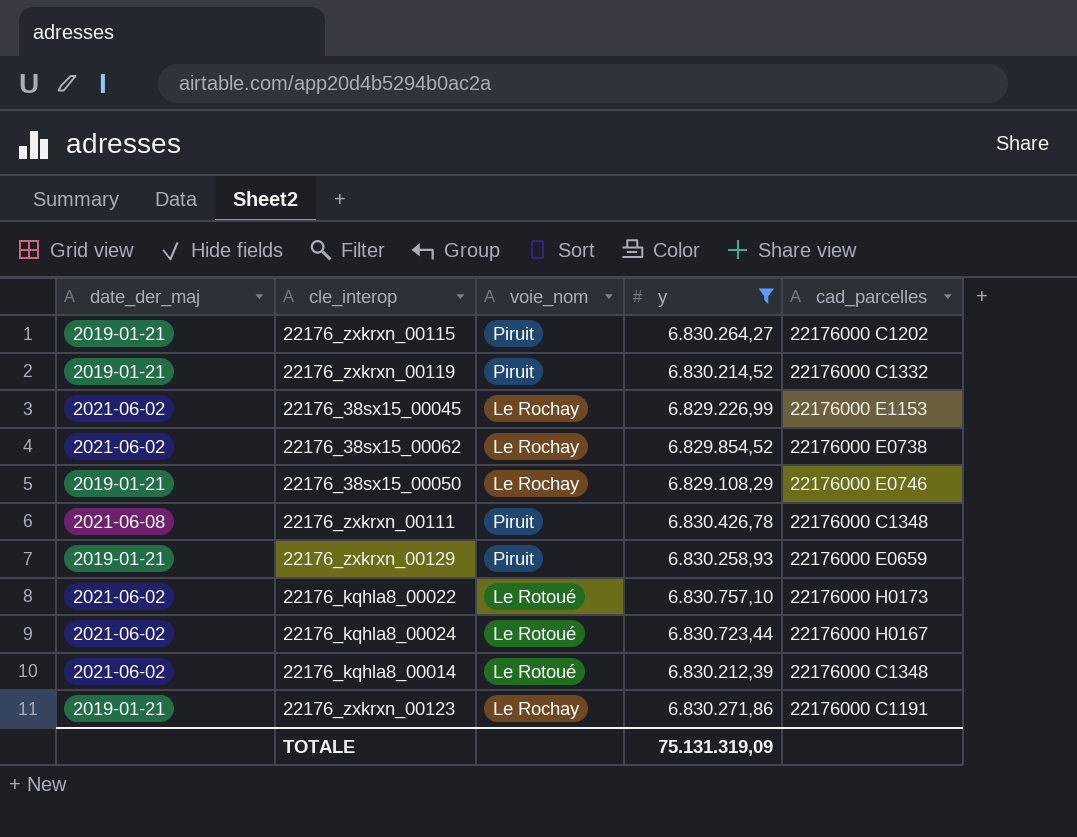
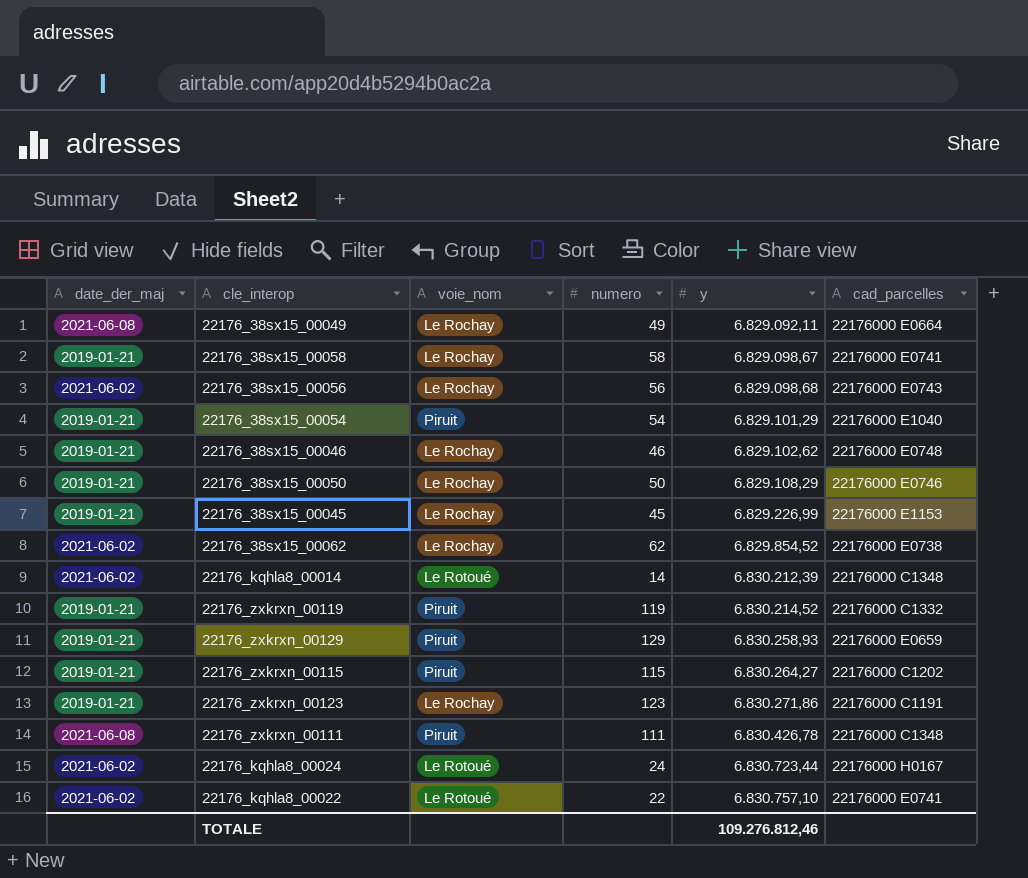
filter: y >= 6.829.108,29 -> none
row order: none -> y ascending
column numero | position: none -> 4
22176_38sx15_00045 | date_der_maj: 2021-06-02 -> 2019-01-21
22176_kqhla8_00022 | cad_parcelles: 22176000 H0173 -> 22176000 E0741
TOTALE | y: 75.131.319,09 -> 109.276.812,46

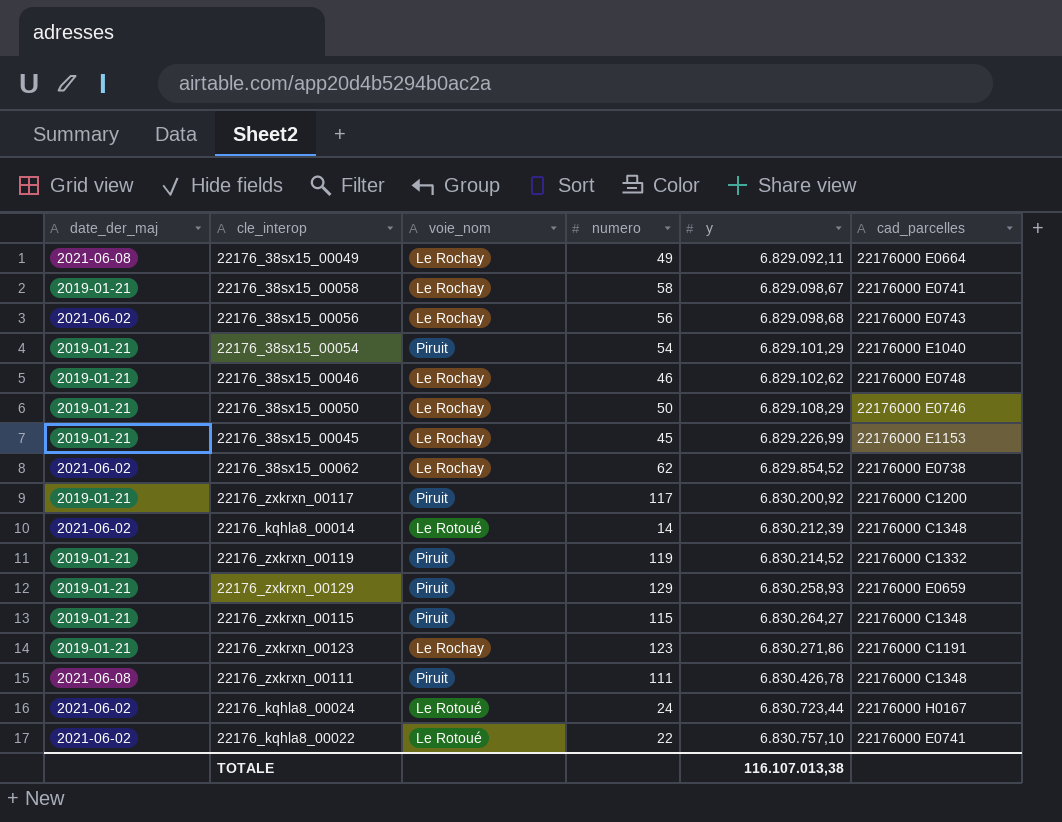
row 22176_zxkrxn_00117: none -> 2019-01-21 | Piruit | 117 | 6.830.200,92 | 22176000 C1200
22176_zxkrxn_00115 | cad_parcelles: 22176000 C1202 -> 22176000 C1348
TOTALE | y: 109.276.812,46 -> 116.107.013,38

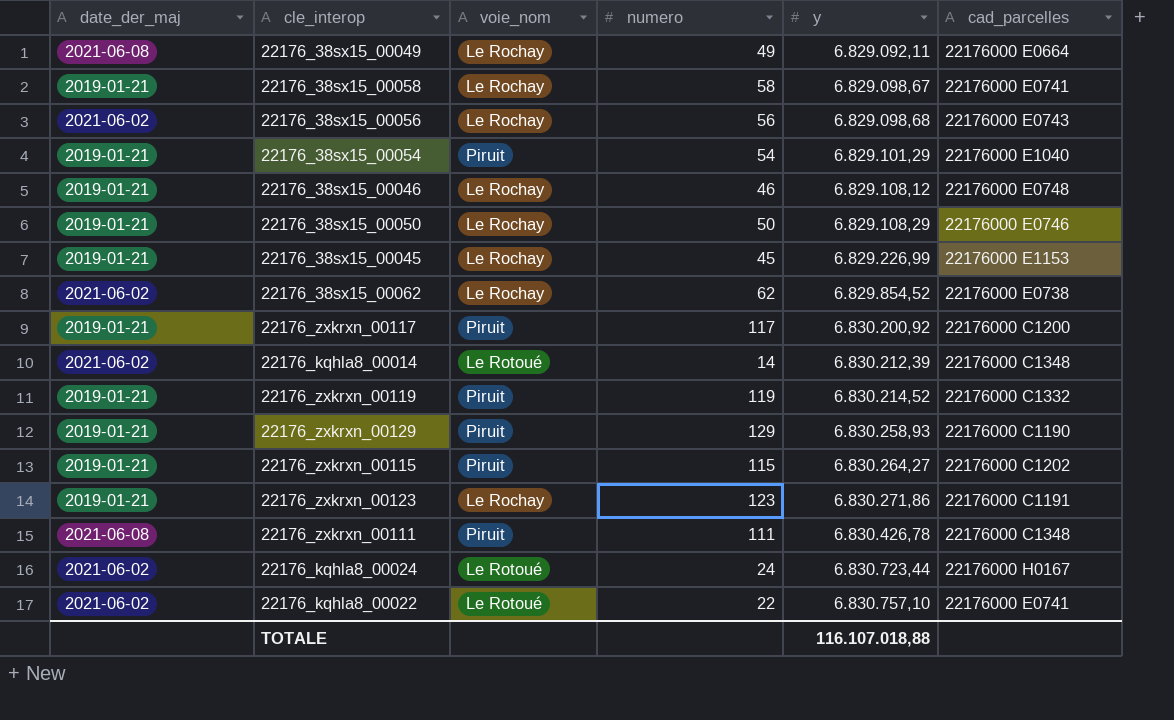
22176_38sx15_00046 | y: 6.829.102,62 -> 6.829.108,12
22176_zxkrxn_00129 | cad_parcelles: 22176000 E0659 -> 22176000 C1190
22176_zxkrxn_00115 | cad_parcelles: 22176000 C1348 -> 22176000 C1202
TOTALE | y: 116.107.013,38 -> 116.107.018,88

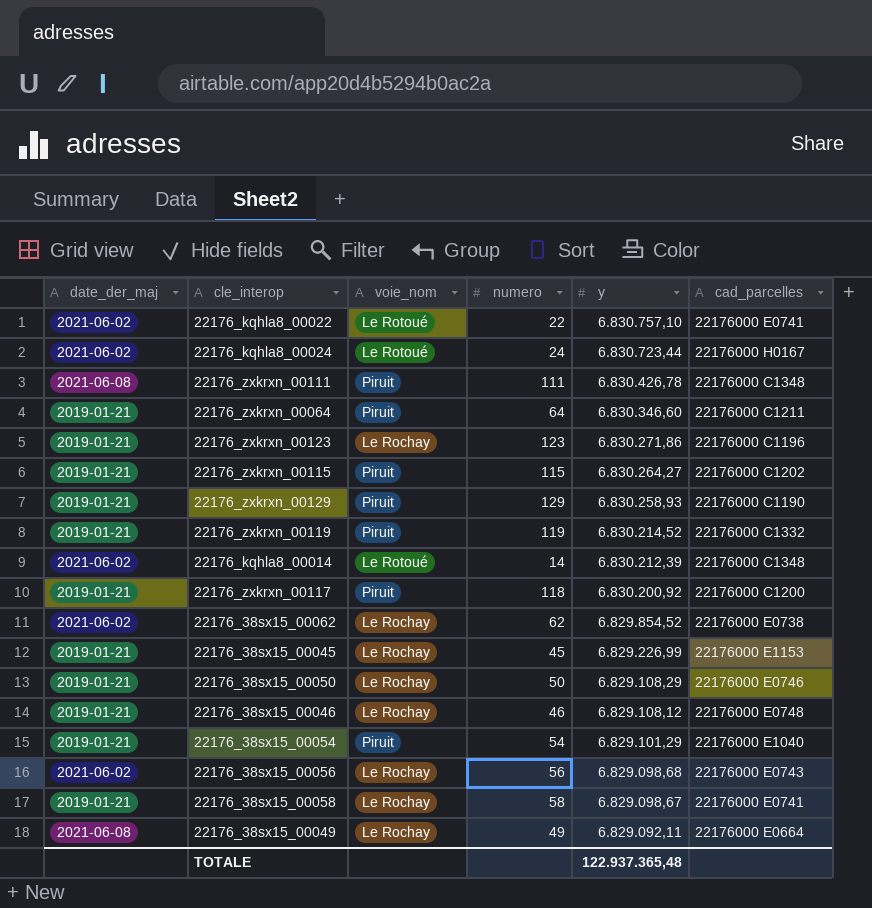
row order: y ascending -> y descending
row 22176_zxkrxn_00064: none -> 2019-01-21 | Piruit | 64 | 6.830.346,60 | 22176000 C1211
22176_zxkrxn_00123 | cad_parcelles: 22176000 C1191 -> 22176000 C1196
22176_zxkrxn_00117 | numero: 117 -> 118
TOTALE | y: 116.107.018,88 -> 122.937.365,48

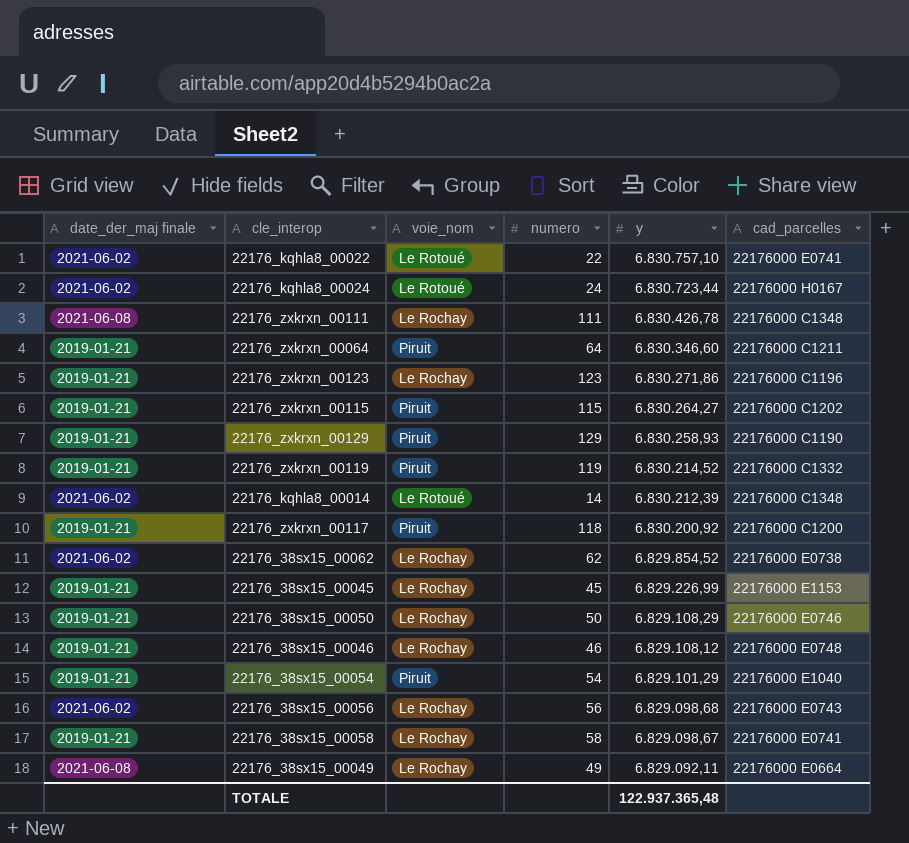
column name: date_der_maj -> date_der_maj finale
22176_zxkrxn_00111 | voie_nom: Piruit -> Le Rochay

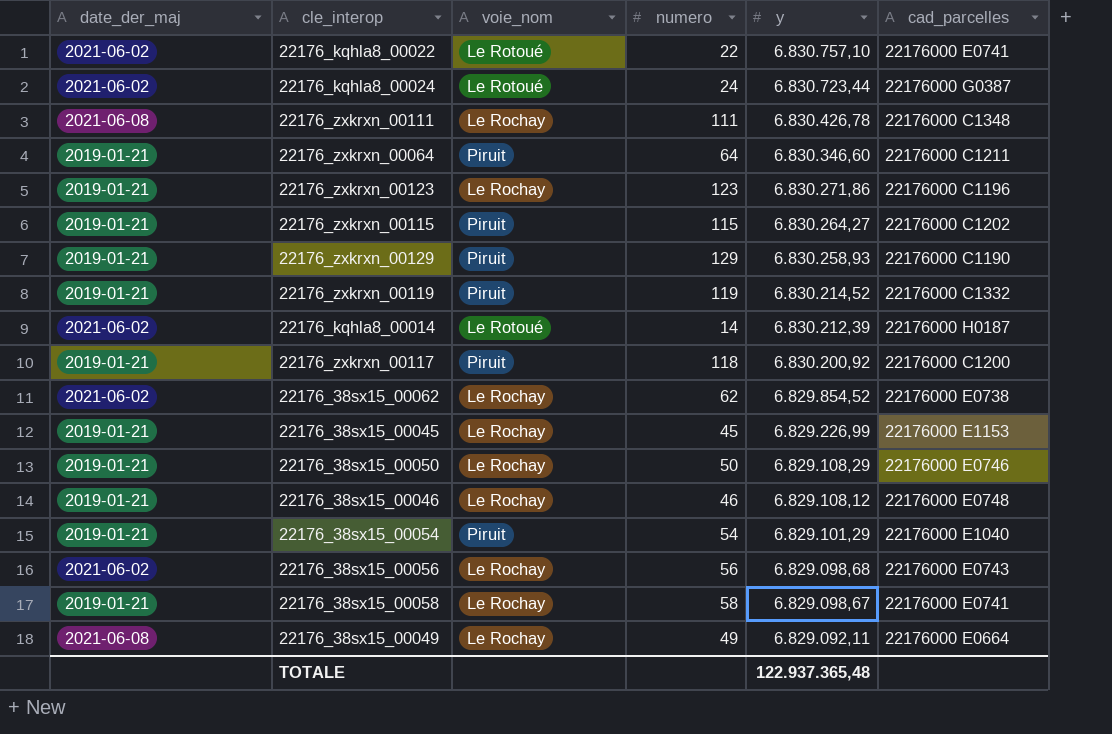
column name: date_der_maj finale -> date_der_maj
22176_kqhla8_00024 | cad_parcelles: 22176000 H0167 -> 22176000 G0387
22176_kqhla8_00014 | cad_parcelles: 22176000 C1348 -> 22176000 H0187

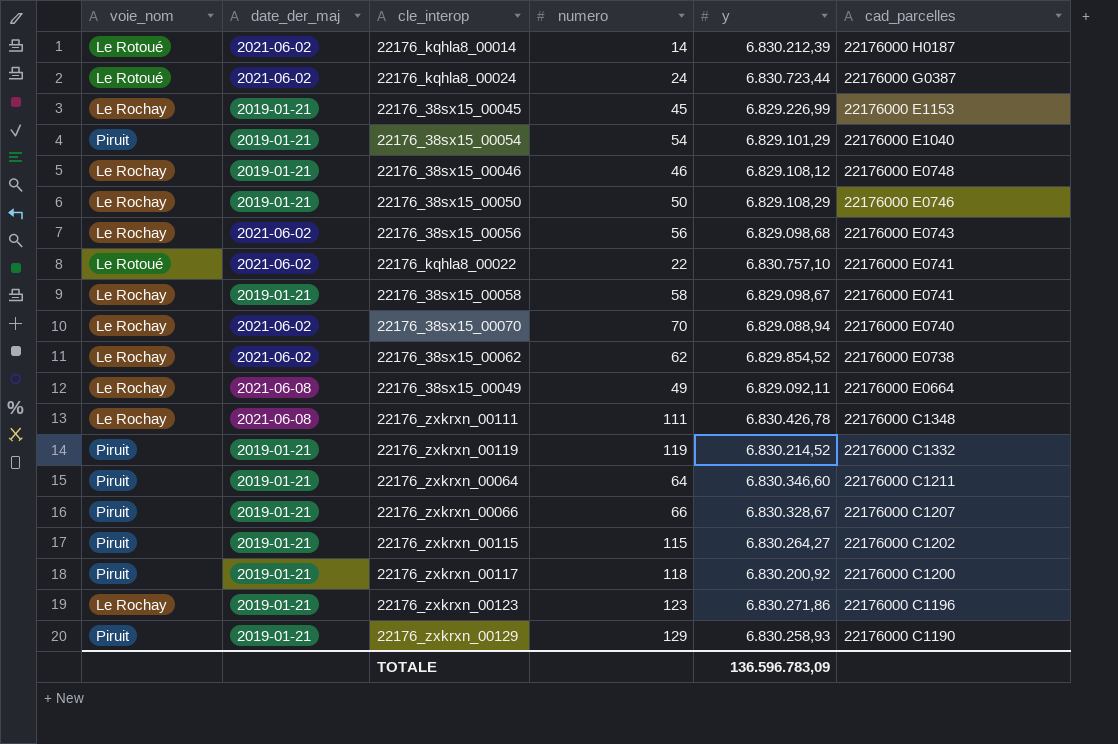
row order: y descending -> cad_parcelles descending
column voie_nom | position: 3 -> 1
row 22176_38sx15_00070: none -> Le Rochay | 2021-06-02 | 70 | 6.829.088,94 | 22176000 E0740
row 22176_zxkrxn_00066: none -> Piruit | 2019-01-21 | 66 | 6.830.328,67 | 22176000 C1207
TOTALE | y: 122.937.365,48 -> 136.596.783,09

